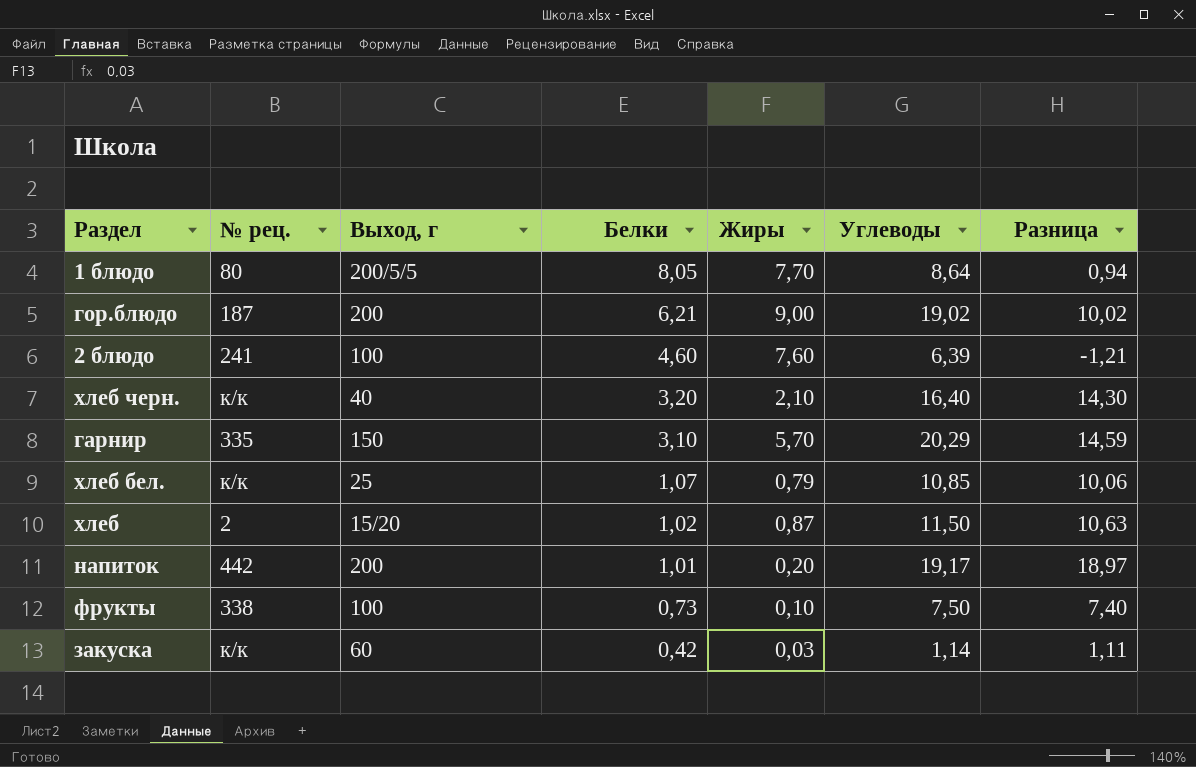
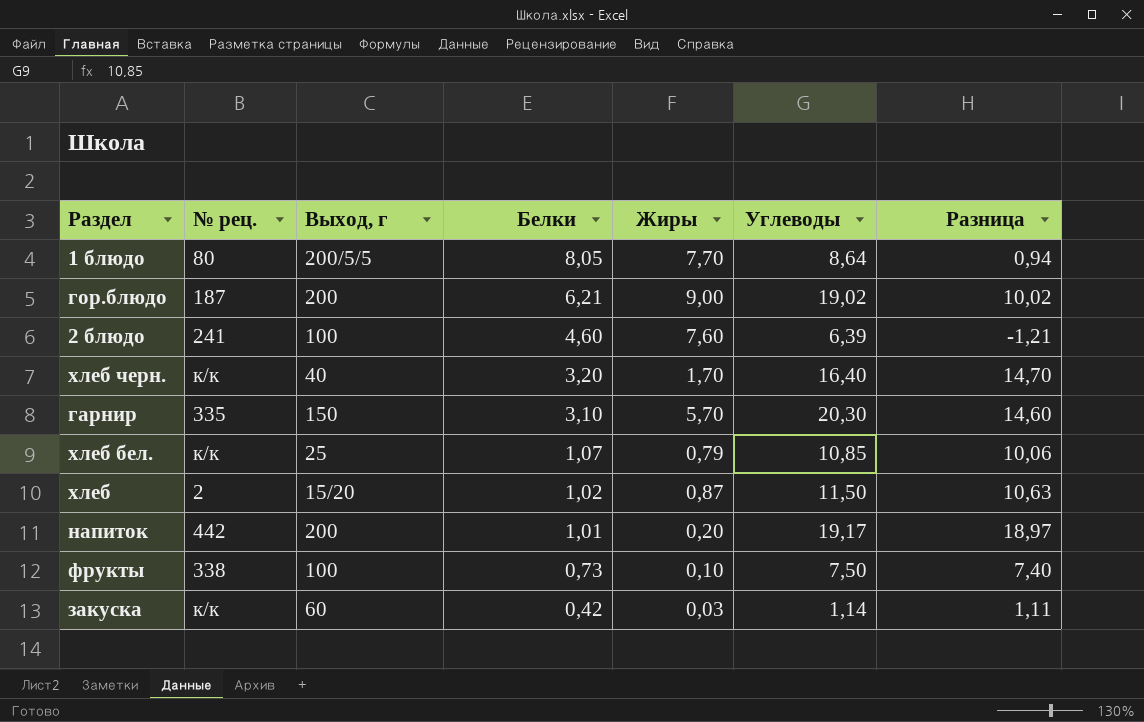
хлеб черн. | Жиры: 2,10 -> 1,70
хлеб черн. | Разница: 14,30 -> 14,70
гарнир | Углеводы: 20,29 -> 20,30
гарнир | Разница: 14,59 -> 14,60

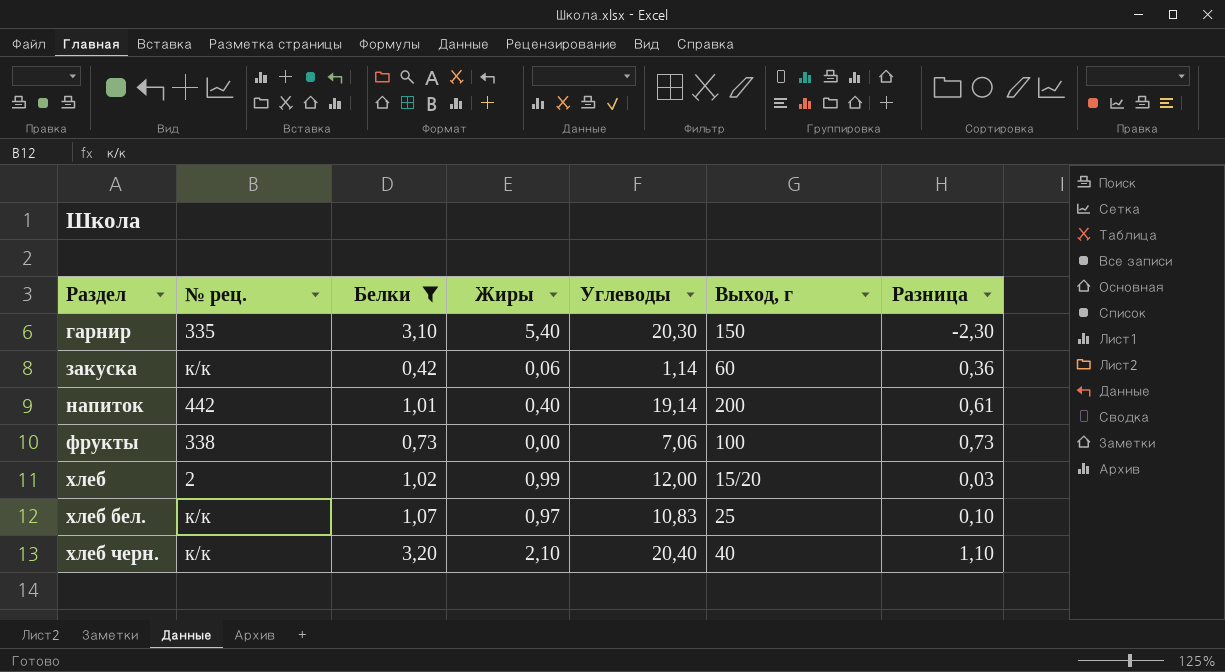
filter: none -> Белки <= 3,20
row order: Белки descending -> Раздел ascending
column Выход, г | position: 3 -> 6
column Разница | formula: [Углеводы] - [Жиры] -> [Белки] - [Жиры]
гарнир | Жиры: 5,70 -> 5,40
закуска | Жиры: 0,03 -> 0,06
напиток | Жиры: 0,20 -> 0,40
напиток | Углеводы: 19,17 -> 19,14
фрукты | Жиры: 0,10 -> 0,00
фрукты | Углеводы: 7,50 -> 7,06
хлеб | Жиры: 0,87 -> 0,99
хлеб | Углеводы: 11,50 -> 12,00
хлеб бел. | Жиры: 0,79 -> 0,97
хлеб бел. | Углеводы: 10,85 -> 10,83
хлеб черн. | Жиры: 1,70 -> 2,10
хлеб черн. | Углеводы: 16,40 -> 20,40

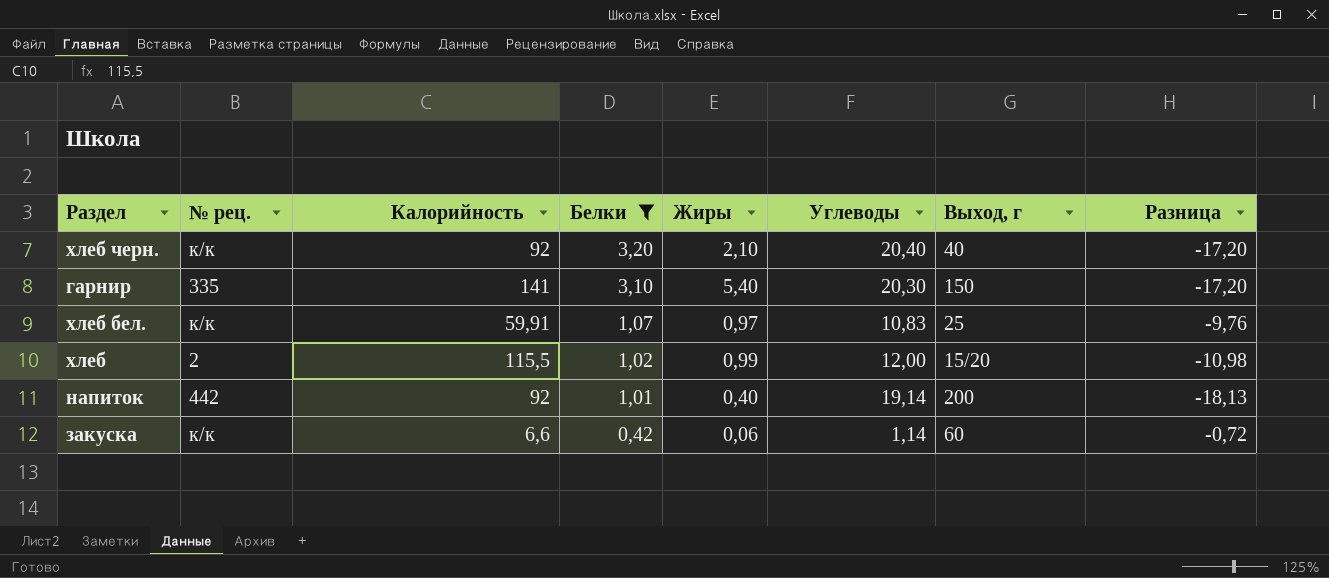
row order: Раздел ascending -> Белки descending
column Калорийность | position: none -> 3
column Разница | formula: [Белки] - [Жиры] -> [Белки] - [Углеводы]
row фрукты: 338 | 0,73 | 0,00 | 7,06 | 100 | 0,73 -> none

